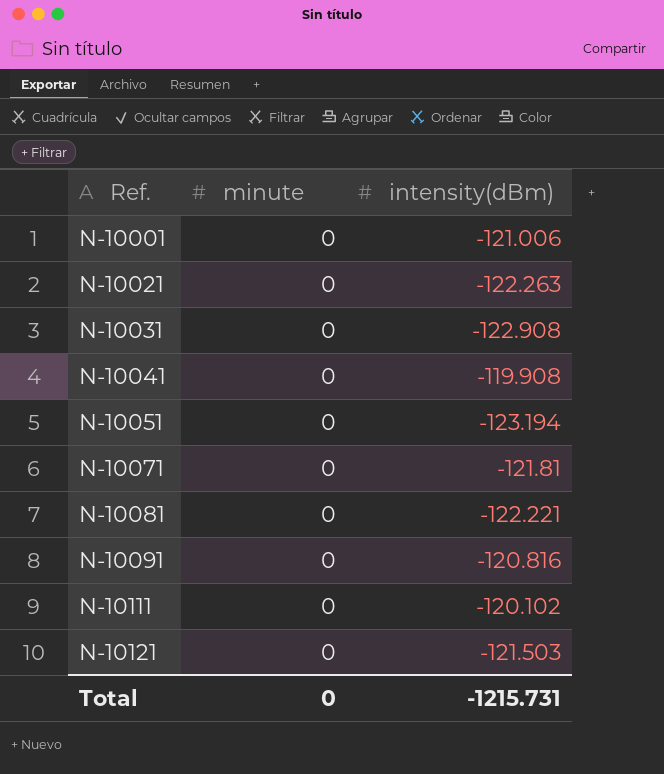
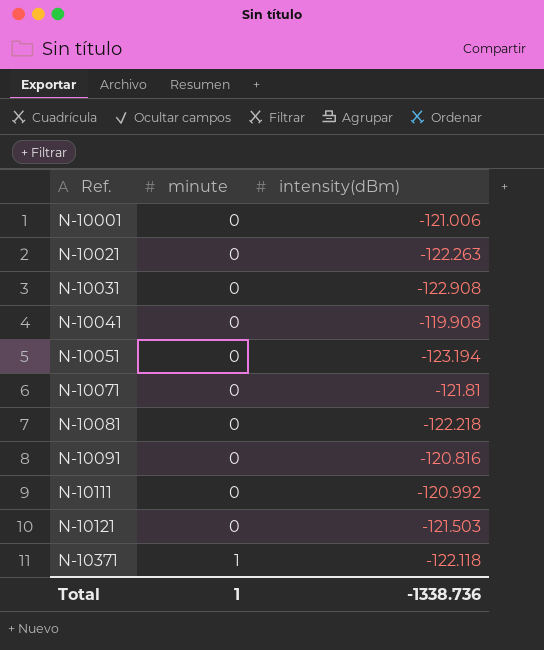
N-10081 | intensity(dBm): -122.221 -> -122.218
N-10111 | intensity(dBm): -120.102 -> -120.992
row N-10371: none -> 1 | -122.118
Total | minute: 0 -> 1
Total | intensity(dBm): -1215.731 -> -1338.736

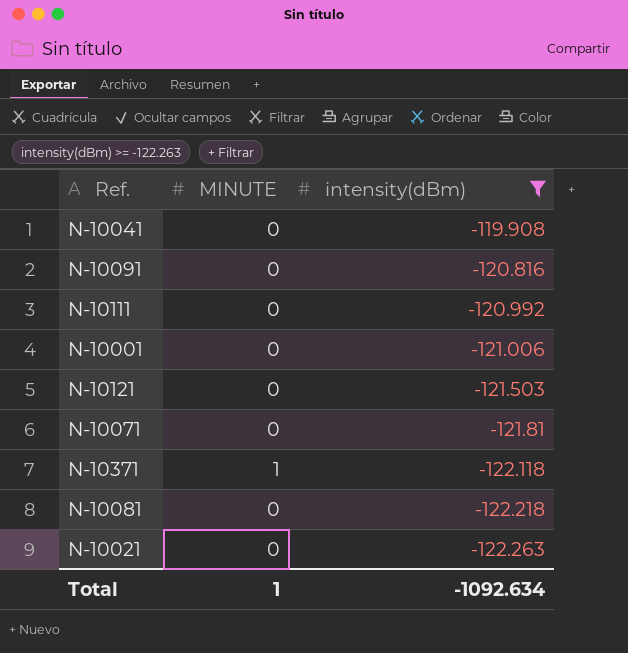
filter: none -> intensity(dBm) >= -122.263
row order: Ref. ascending -> intensity(dBm) descending
column name: minute -> MINUTE
Total | intensity(dBm): -1338.736 -> -1092.634

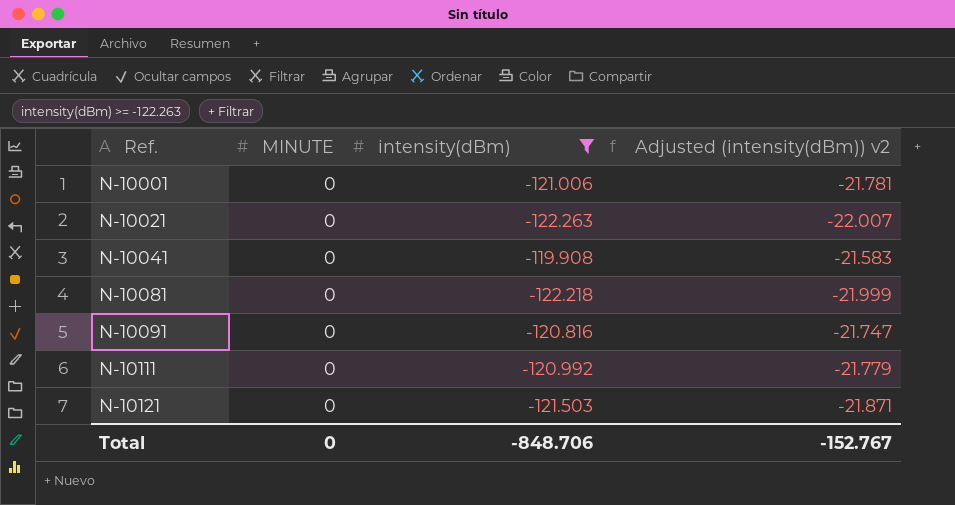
row order: intensity(dBm) descending -> Ref. ascending
column Adjusted (intensity(dBm)) v2 | formula: none -> [intensity(dBm)] * 0.18
row N-10071: 0 | -121.81 -> none
row N-10371: 1 | -122.118 -> none
Total | MINUTE: 1 -> 0
Total | intensity(dBm): -1092.634 -> -848.706

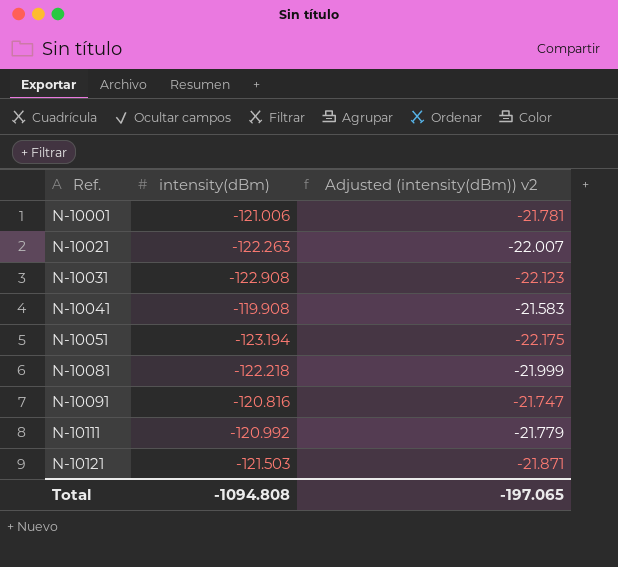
filter: intensity(dBm) >= -122.263 -> none
column MINUTE | position: 2 -> none
Total | intensity(dBm): -848.706 -> -1094.808
Total | Adjusted (intensity(dBm)) v2: -152.767 -> -197.065

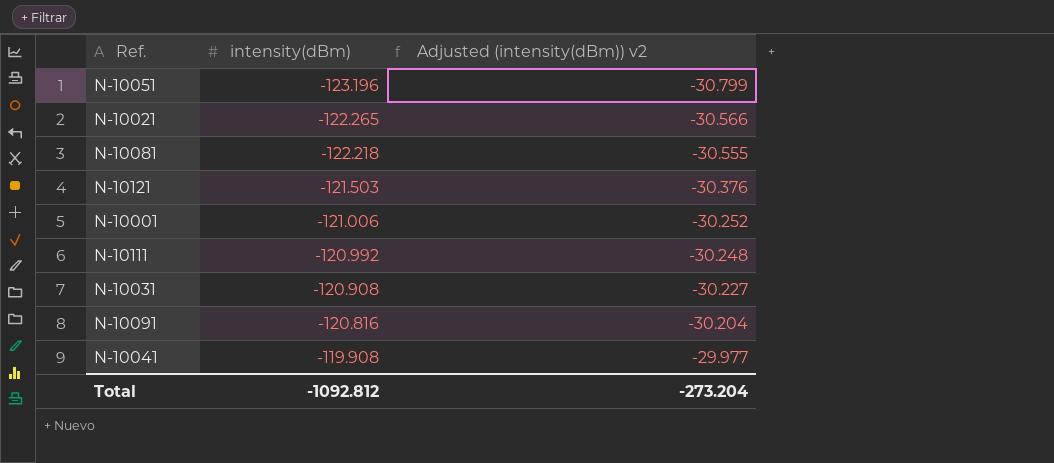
row order: Ref. ascending -> intensity(dBm) ascending
column Adjusted (intensity(dBm)) v2 | formula: [intensity(dBm)] * 0.18 -> [intensity(dBm)] * 0.25
N-10051 | intensity(dBm): -123.194 -> -123.196
N-10021 | intensity(dBm): -122.263 -> -122.265
N-10031 | intensity(dBm): -122.908 -> -120.908
Total | intensity(dBm): -1094.808 -> -1092.812
Total | Adjusted (intensity(dBm)) v2: -197.065 -> -273.204

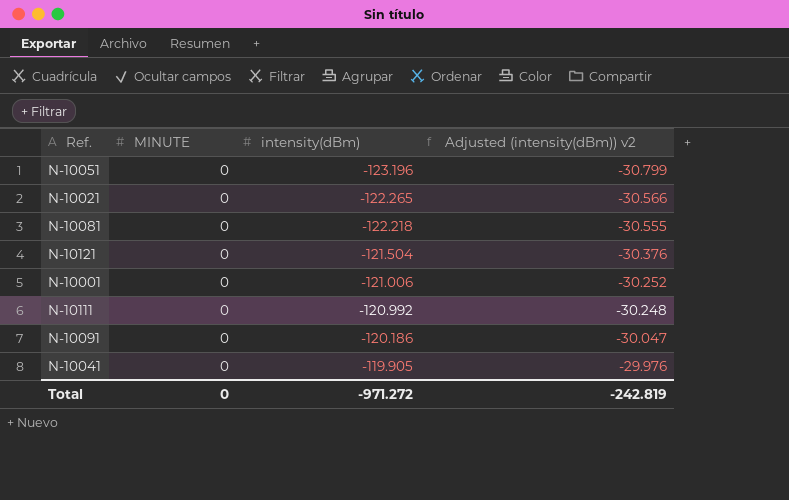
column MINUTE | position: none -> 2
row N-10031: -120.908 | -30.227 -> none
N-10121 | intensity(dBm): -121.503 -> -121.504
N-10091 | intensity(dBm): -120.816 -> -120.186
N-10091 | Adjusted (intensity(dBm)) v2: -30.204 -> -30.047
N-10041 | intensity(dBm): -119.908 -> -119.905
N-10041 | Adjusted (intensity(dBm)) v2: -29.977 -> -29.976
Total | intensity(dBm): -1092.812 -> -971.272
Total | Adjusted (intensity(dBm)) v2: -273.204 -> -242.819

